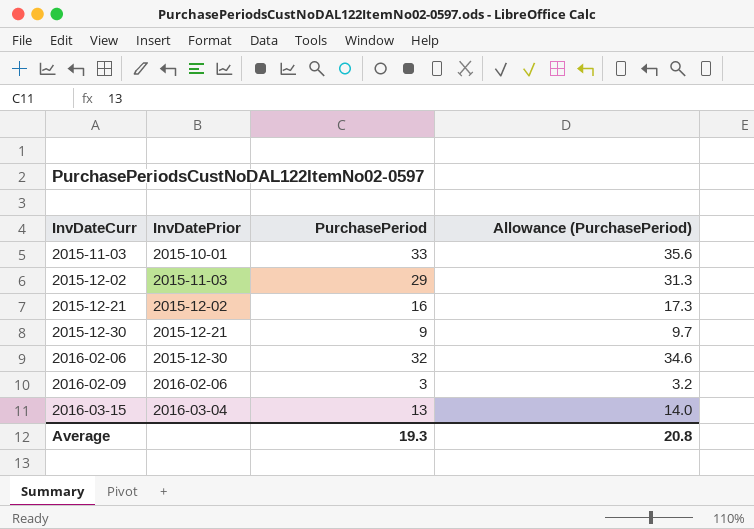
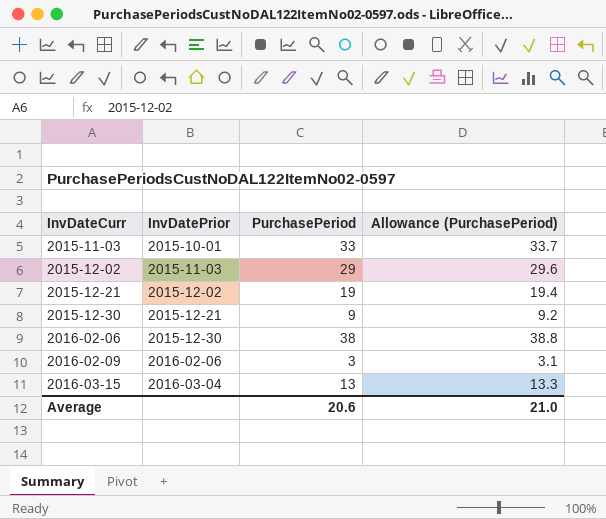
column Allowance (PurchasePeriod) | formula: [PurchasePeriod] * 1.08 -> [PurchasePeriod] * 1.02
2015-12-21 | PurchasePeriod: 16 -> 19
2016-02-06 | PurchasePeriod: 32 -> 38
Average | PurchasePeriod: 19.3 -> 20.6
Average | Allowance (PurchasePeriod): 20.8 -> 21.0

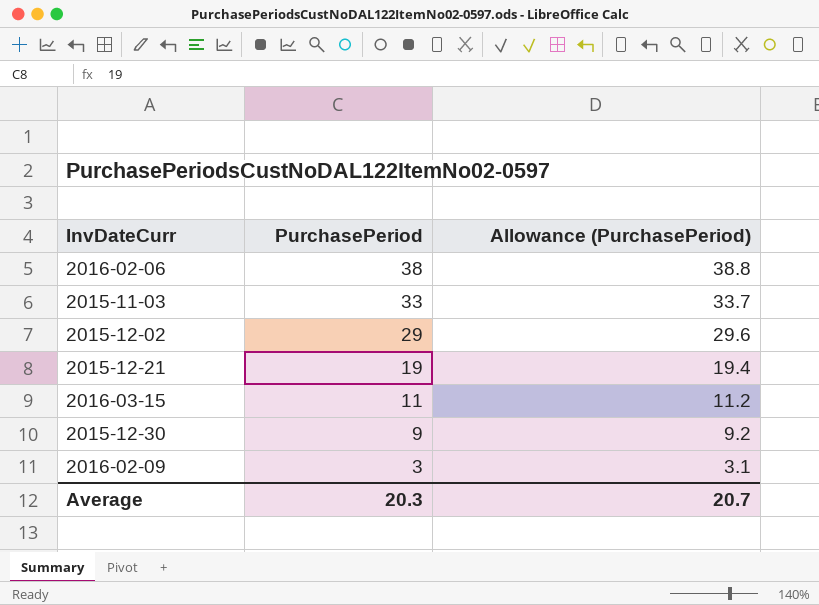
row order: InvDateCurr ascending -> PurchasePeriod descending
column InvDatePrior | position: 2 -> none
2016-03-15 | PurchasePeriod: 13 -> 11
2016-03-15 | Allowance (PurchasePeriod): 13.3 -> 11.2
Average | PurchasePeriod: 20.6 -> 20.3
Average | Allowance (PurchasePeriod): 21.0 -> 20.7

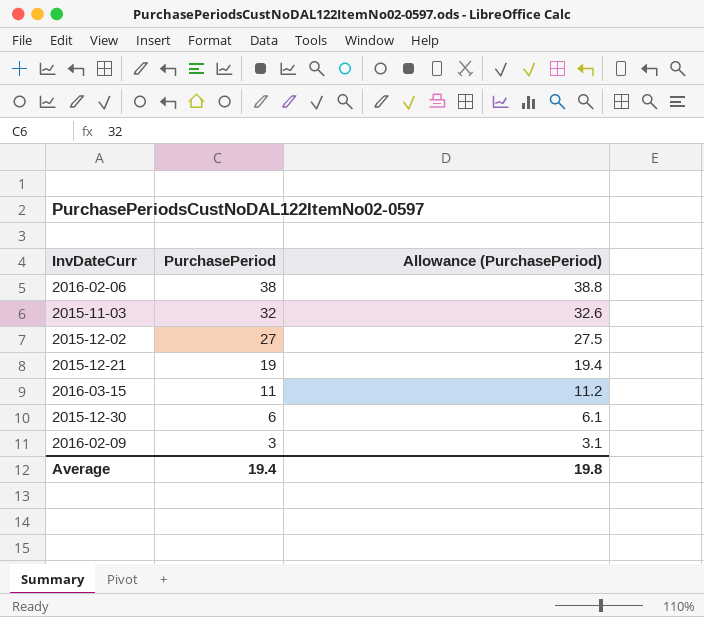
2015-11-03 | PurchasePeriod: 33 -> 32
2015-11-03 | Allowance (PurchasePeriod): 33.7 -> 32.6
2015-12-02 | PurchasePeriod: 29 -> 27
2015-12-02 | Allowance (PurchasePeriod): 29.6 -> 27.5
2015-12-30 | PurchasePeriod: 9 -> 6
2015-12-30 | Allowance (PurchasePeriod): 9.2 -> 6.1
Average | PurchasePeriod: 20.3 -> 19.4
Average | Allowance (PurchasePeriod): 20.7 -> 19.8

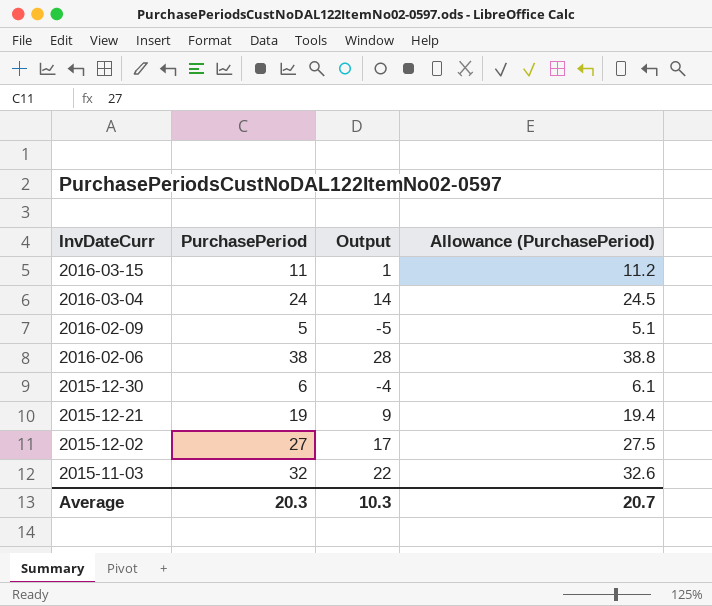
row order: PurchasePeriod descending -> InvDateCurr descending
column Output | formula: none -> [PurchasePeriod] - 10
row 2016-03-04: none -> 24 | 14 | 24.5
2016-02-09 | PurchasePeriod: 3 -> 5
2016-02-09 | Allowance (PurchasePeriod): 3.1 -> 5.1
Average | PurchasePeriod: 19.4 -> 20.3
Average | Allowance (PurchasePeriod): 19.8 -> 20.7

